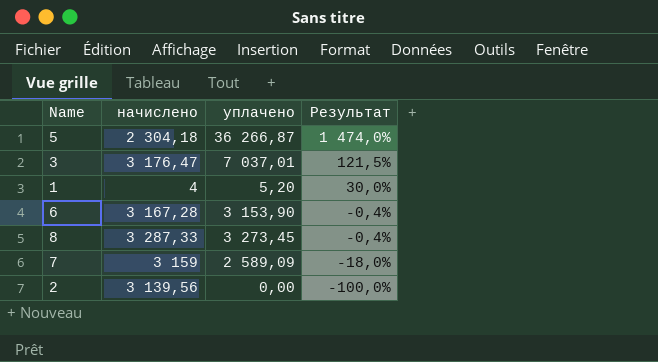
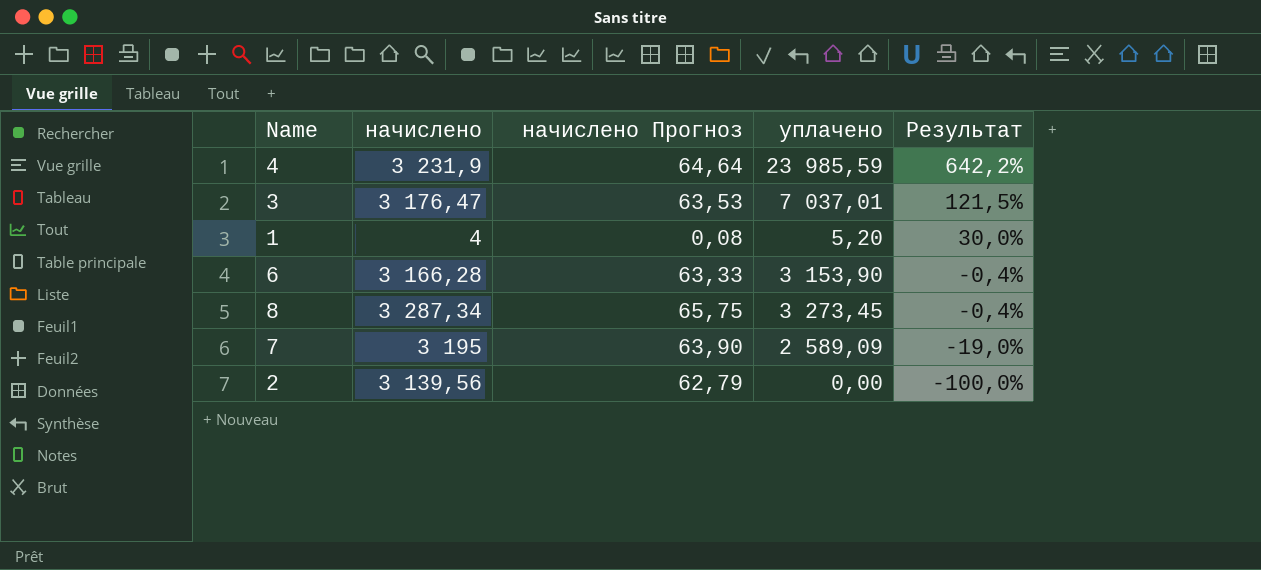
column начислено Прогноз | formula: none -> [начислено] * 0,02
row 5: 2 304,18 | 36 266,87 | 1 474,0% -> none
row 4: none -> 3 231,9 | 64,64 | 23 985,59 | 642,2%
6 | начислено: 3 167,28 -> 3 166,28
8 | начислено: 3 287,33 -> 3 287,34
7 | начислено: 3 159 -> 3 195
7 | Результат: -18,0% -> -19,0%

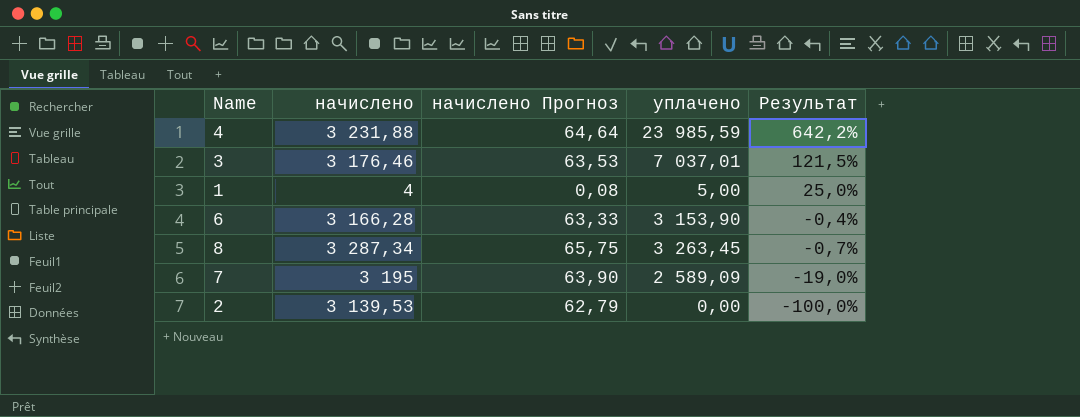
4 | начислено: 3 231,9 -> 3 231,88
3 | начислено: 3 176,47 -> 3 176,46
1 | уплачено: 5,20 -> 5,00
1 | Результат: 30,0% -> 25,0%
8 | уплачено: 3 273,45 -> 3 263,45
8 | Результат: -0,4% -> -0,7%
2 | начислено: 3 139,56 -> 3 139,53

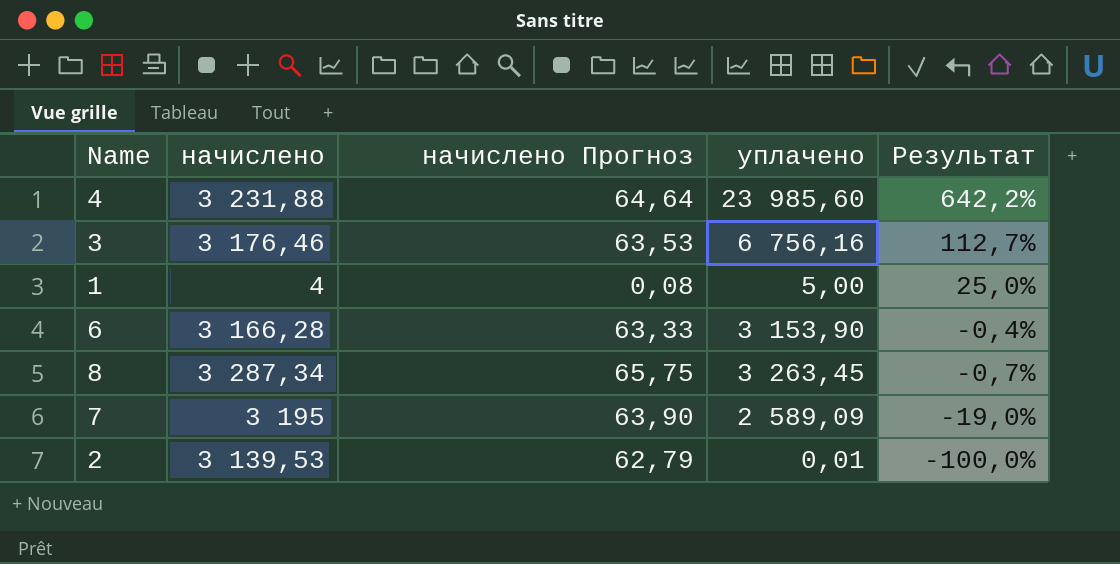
4 | уплачено: 23 985,59 -> 23 985,60
3 | уплачено: 7 037,01 -> 6 756,16
3 | Результат: 121,5% -> 112,7%
2 | уплачено: 0,00 -> 0,01

